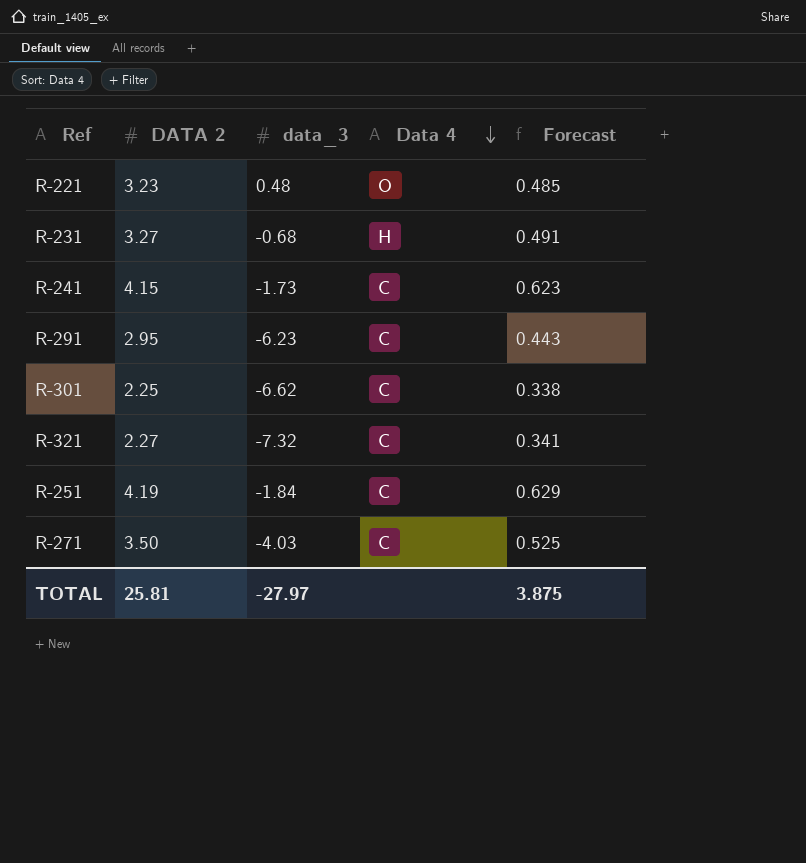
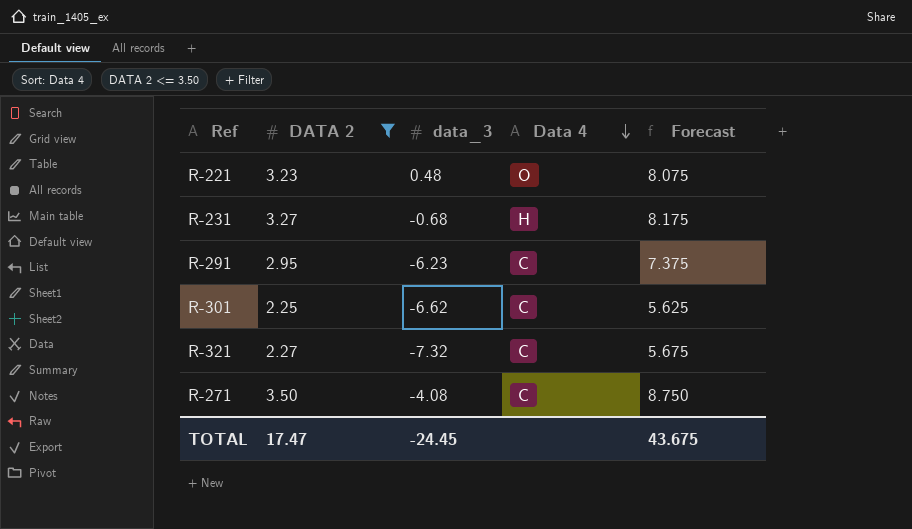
filter: none -> DATA 2 <= 3.50
column Forecast | formula: [DATA 2] * 0.15 -> [DATA 2] * 2.5
R-271 | data_3: -4.03 -> -4.08
TOTAL | DATA 2: 25.81 -> 17.47
TOTAL | data_3: -27.97 -> -24.45
TOTAL | Forecast: 3.875 -> 43.675

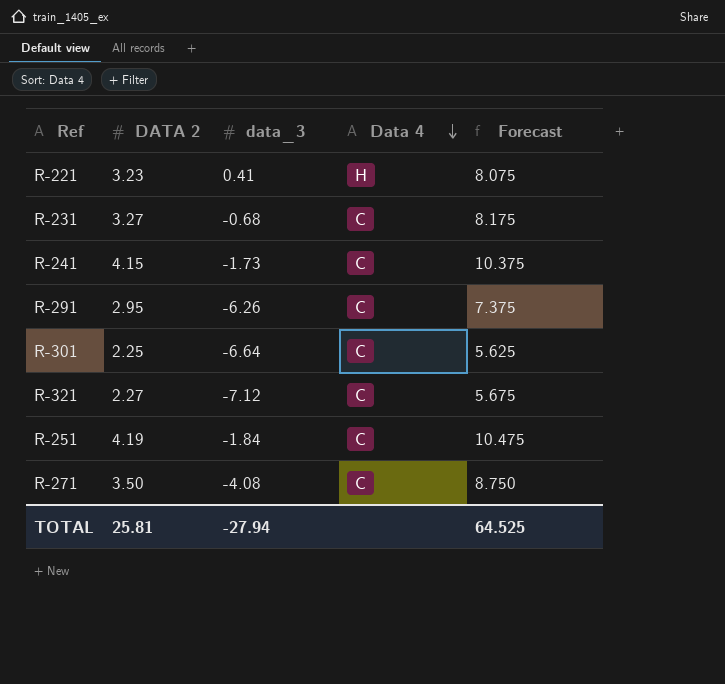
filter: DATA 2 <= 3.50 -> none
R-221 | data_3: 0.48 -> 0.41
R-221 | Data 4: O -> H
R-231 | Data 4: H -> C
R-291 | data_3: -6.23 -> -6.26
R-301 | data_3: -6.62 -> -6.64
R-321 | data_3: -7.32 -> -7.12
TOTAL | DATA 2: 17.47 -> 25.81
TOTAL | data_3: -24.45 -> -27.94
TOTAL | Forecast: 43.675 -> 64.525

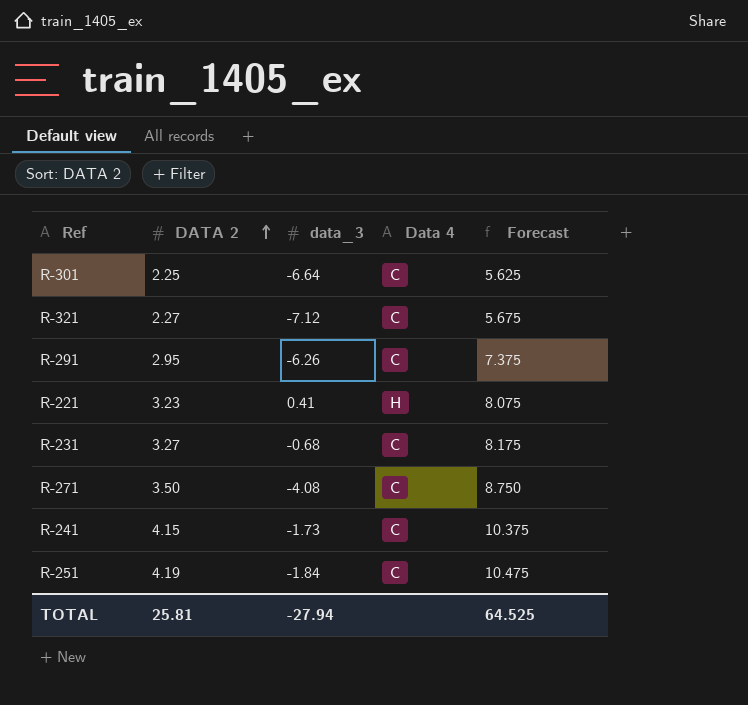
row order: Data 4 descending -> DATA 2 ascending

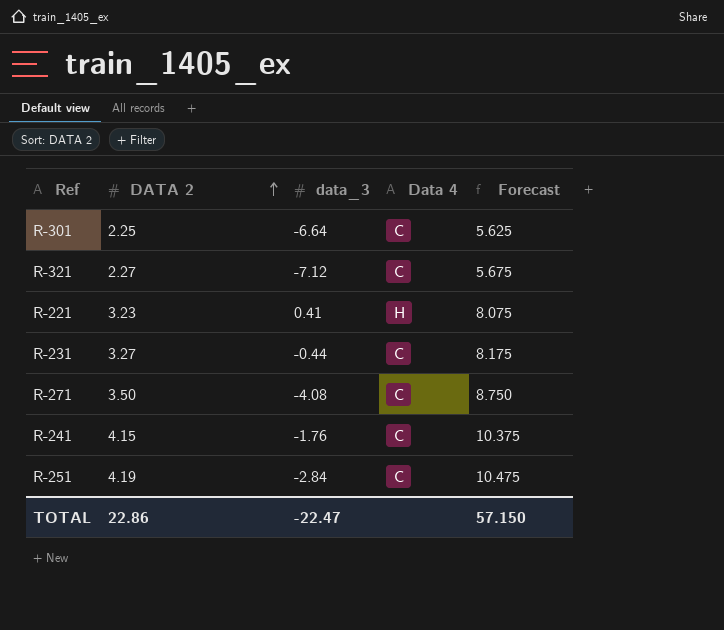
row R-291: 2.95 | -6.26 | C | 7.375 -> none
R-231 | data_3: -0.68 -> -0.44
R-241 | data_3: -1.73 -> -1.76
R-251 | data_3: -1.84 -> -2.84
TOTAL | DATA 2: 25.81 -> 22.86
TOTAL | data_3: -27.94 -> -22.47
TOTAL | Forecast: 64.525 -> 57.150

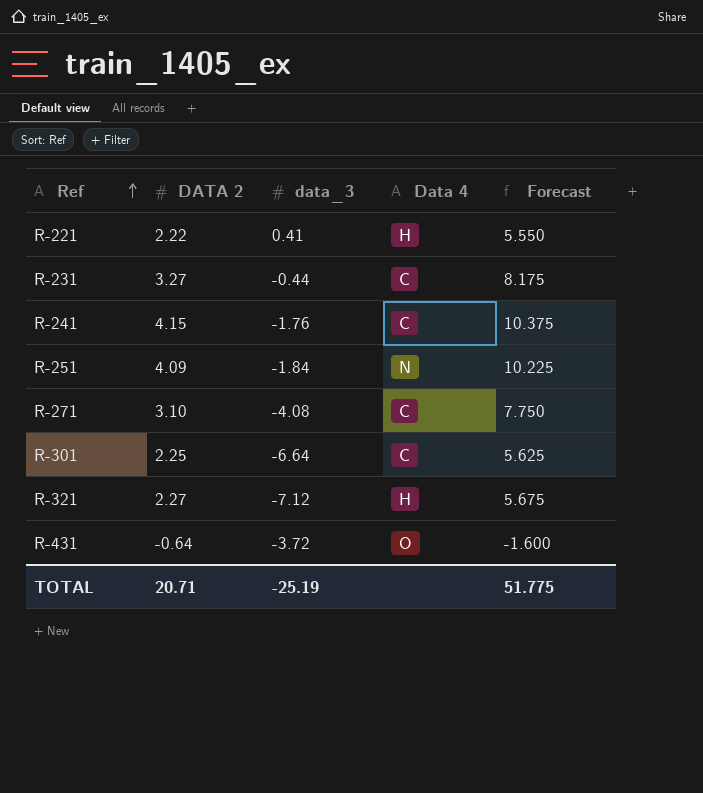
row order: DATA 2 ascending -> Ref ascending
R-221 | DATA 2: 3.23 -> 2.22
R-221 | Forecast: 8.075 -> 5.550
R-251 | DATA 2: 4.19 -> 4.09
R-251 | data_3: -2.84 -> -1.84
R-251 | Data 4: C -> N
R-251 | Forecast: 10.475 -> 10.225
R-271 | DATA 2: 3.50 -> 3.10
R-271 | Forecast: 8.750 -> 7.750
R-321 | Data 4: C -> H
row R-431: none -> -0.64 | -3.72 | O | -1.600
TOTAL | DATA 2: 22.86 -> 20.71
TOTAL | data_3: -22.47 -> -25.19
TOTAL | Forecast: 57.150 -> 51.775

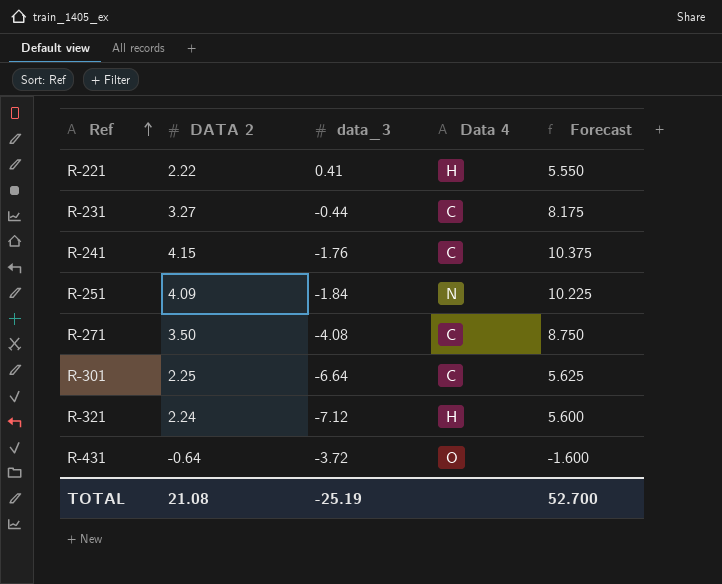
R-271 | DATA 2: 3.10 -> 3.50
R-271 | Forecast: 7.750 -> 8.750
R-321 | DATA 2: 2.27 -> 2.24
R-321 | Forecast: 5.675 -> 5.600
TOTAL | DATA 2: 20.71 -> 21.08
TOTAL | Forecast: 51.775 -> 52.700

